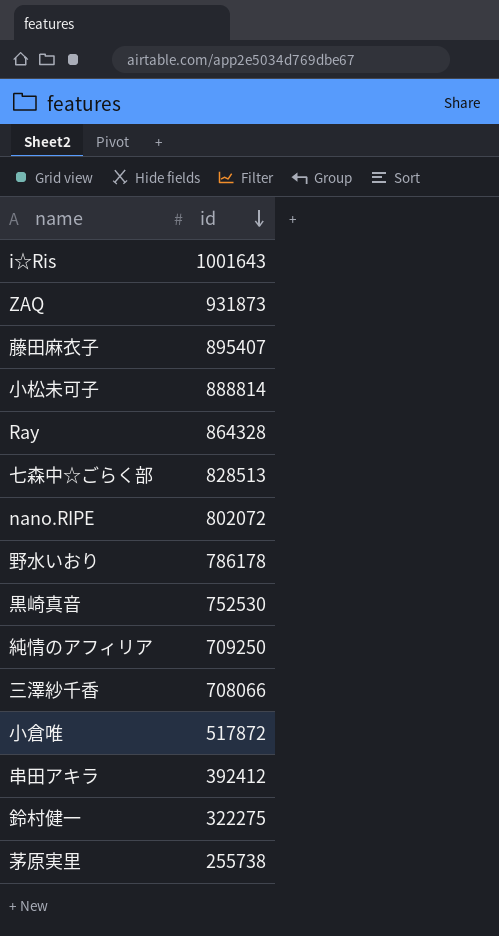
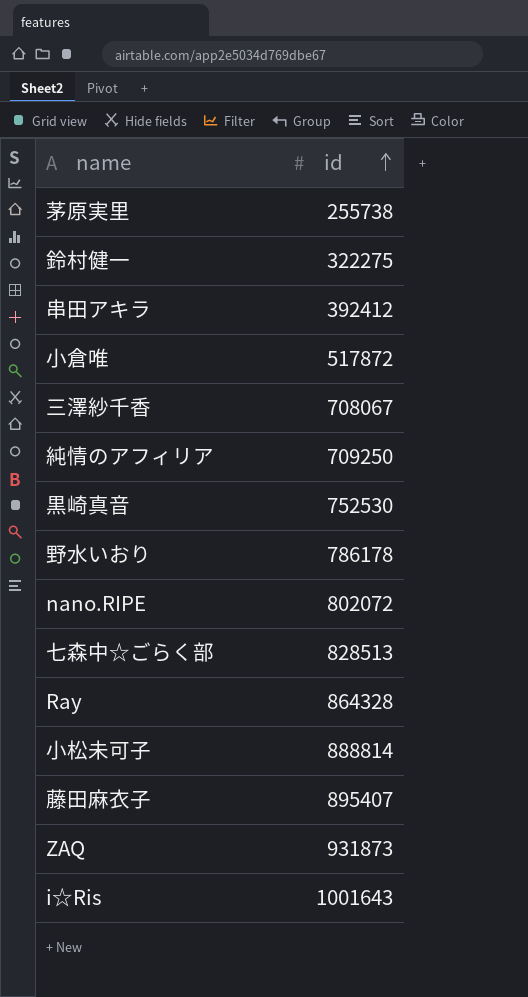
row order: id descending -> id ascending
三澤紗千香 | id: 708066 -> 708067

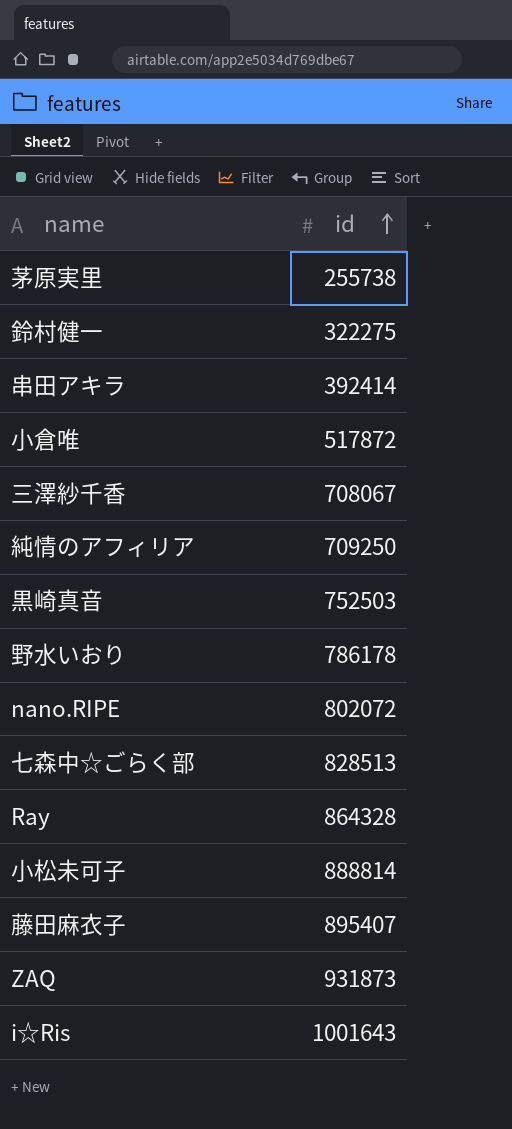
串田アキラ | id: 392412 -> 392414
黒崎真音 | id: 752530 -> 752503

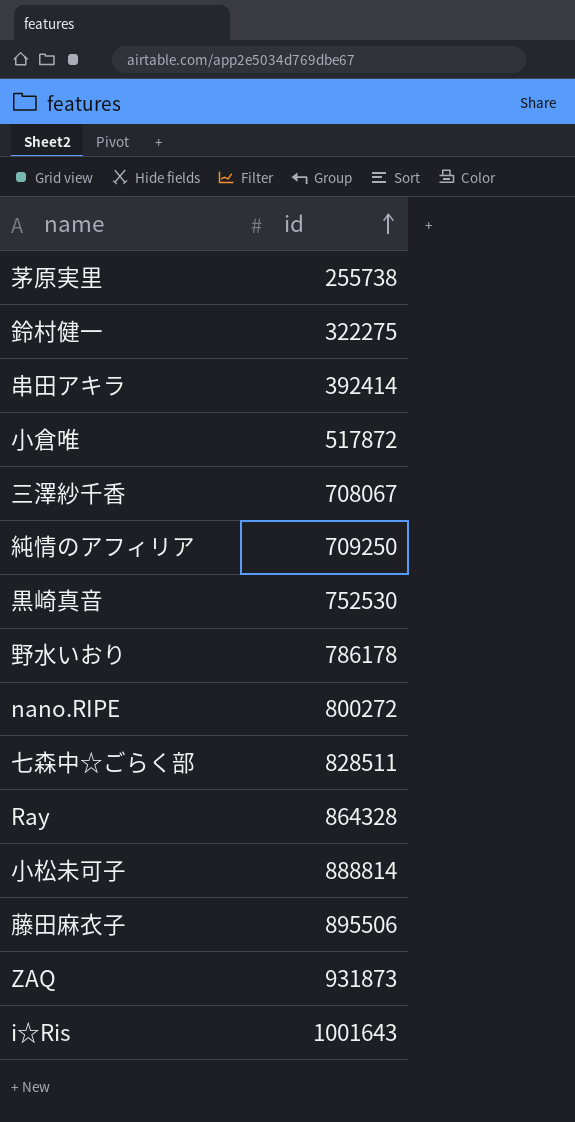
黒崎真音 | id: 752503 -> 752530
nano.RIPE | id: 802072 -> 800272
七森中☆ごらく部 | id: 828513 -> 828511
藤田麻衣子 | id: 895407 -> 895506

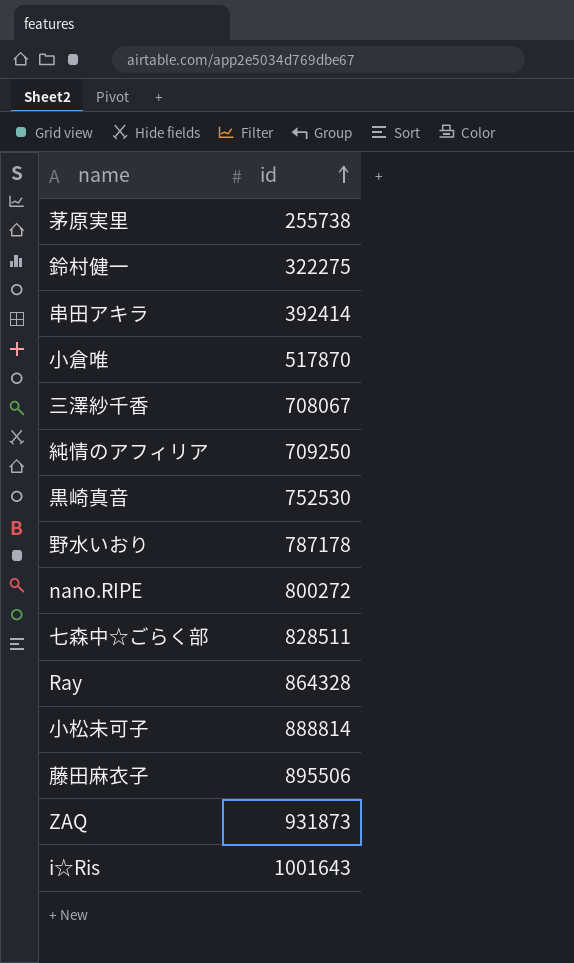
小倉唯 | id: 517872 -> 517870
野水いおり | id: 786178 -> 787178

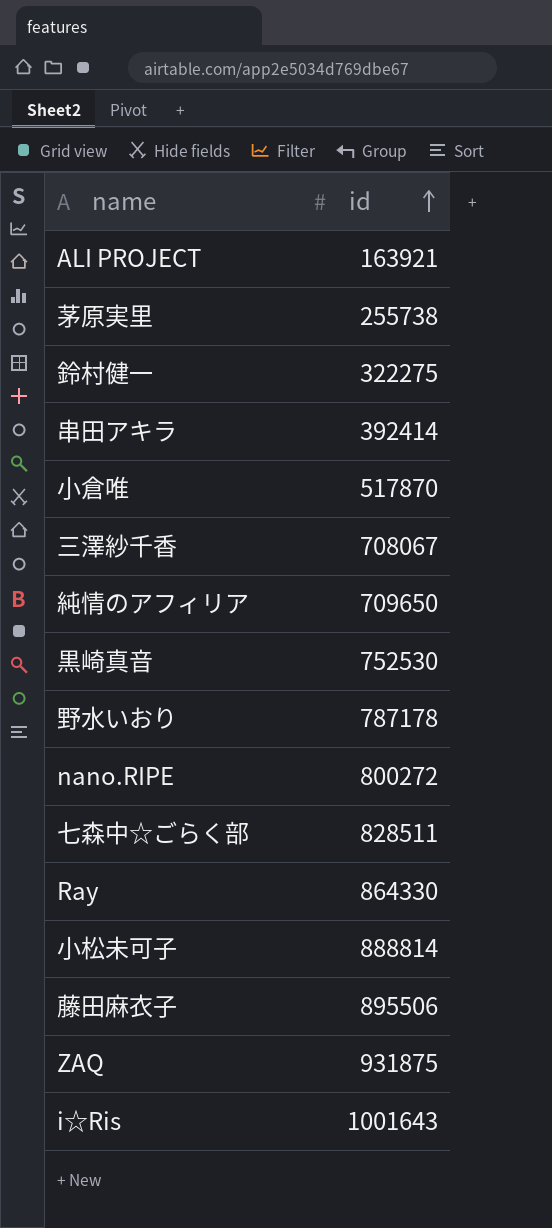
row ALI PROJECT: none -> 163921
純情のアフィリア | id: 709250 -> 709650
Ray | id: 864328 -> 864330
ZAQ | id: 931873 -> 931875

